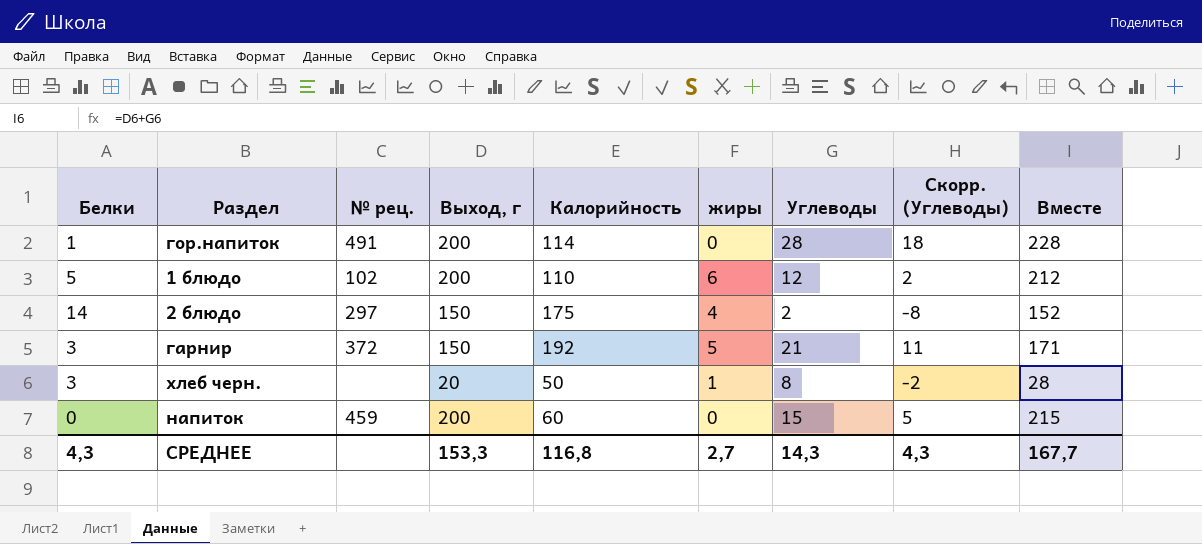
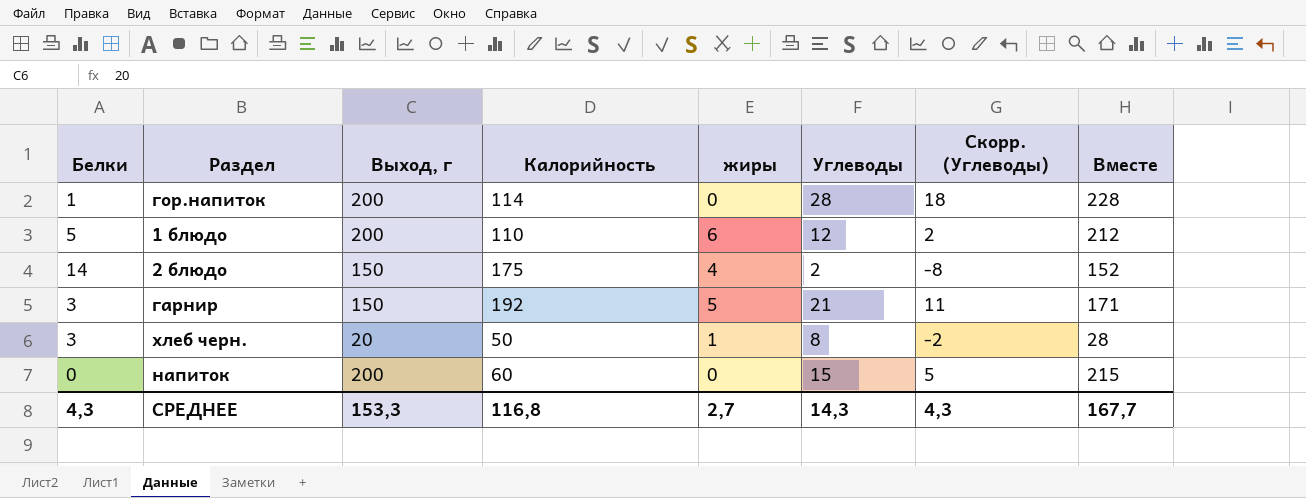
column № рец. | position: 3 -> none

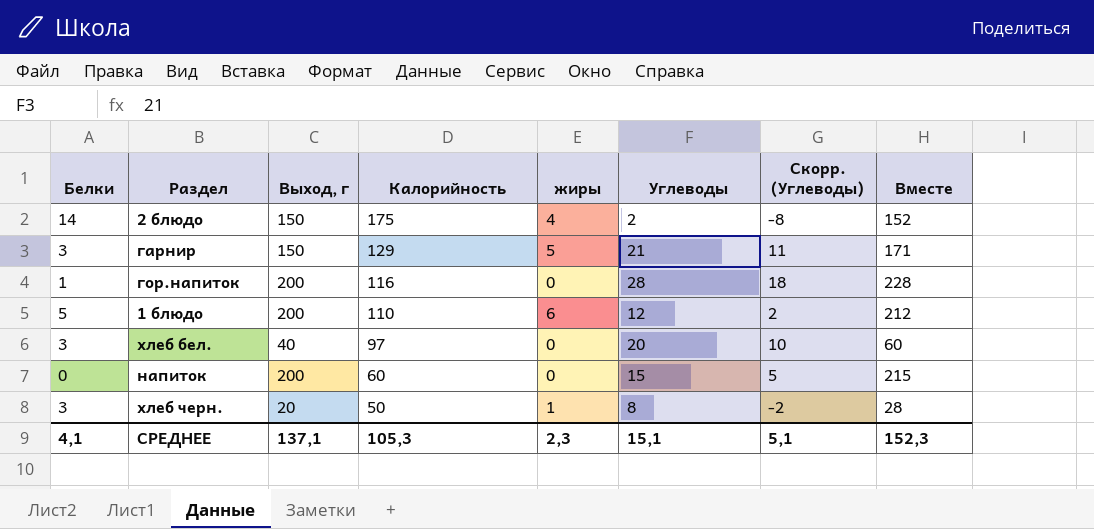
row order: none -> Калорийность descending
гарнир | Калорийность: 192 -> 129
гор.напиток | Калорийность: 114 -> 116
row хлеб бел.: none -> 3 | 40 | 97 | 0 | 20 | 10 | 60
СРЕДНЕЕ | Белки: 4,3 -> 4,1
СРЕДНЕЕ | Выход, г: 153,3 -> 137,1
СРЕДНЕЕ | Калорийность: 116,8 -> 105,3
СРЕДНЕЕ | жиры: 2,7 -> 2,3
СРЕДНЕЕ | Углеводы: 14,3 -> 15,1
СРЕДНЕЕ | Скорр. (Углеводы): 4,3 -> 5,1
СРЕДНЕЕ | Вместе: 167,7 -> 152,3

